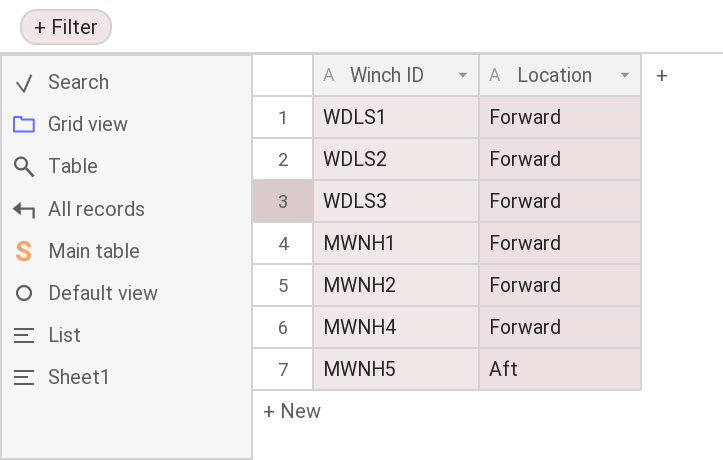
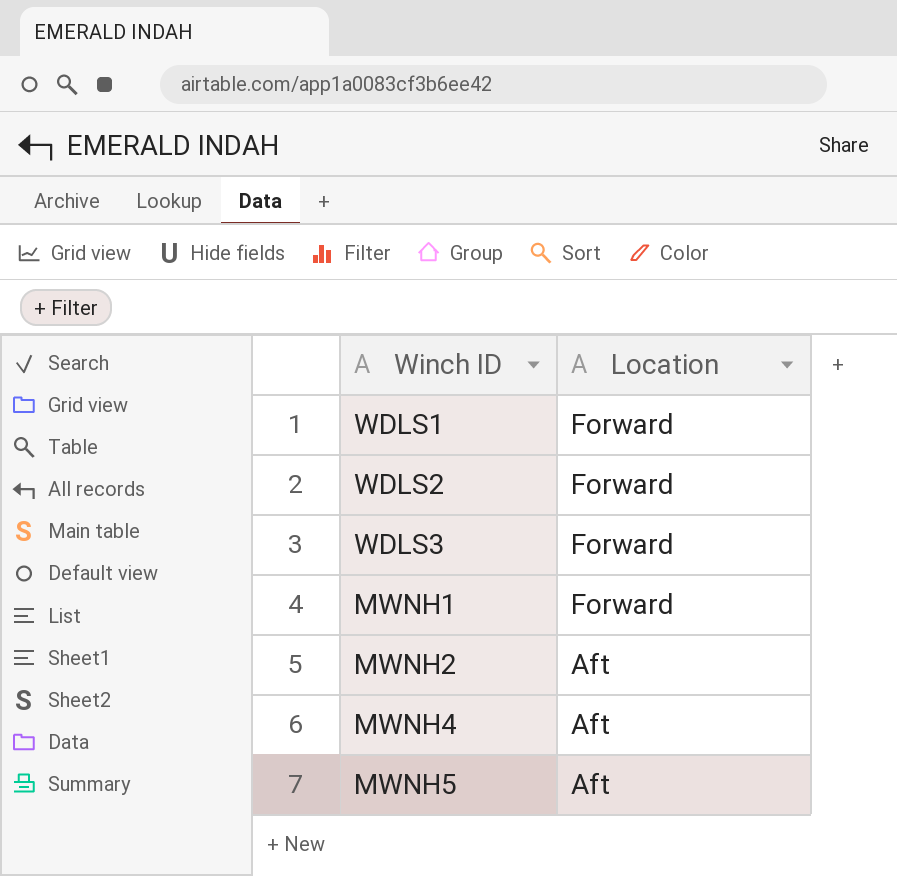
MWNH2 | Location: Forward -> Aft
MWNH4 | Location: Forward -> Aft

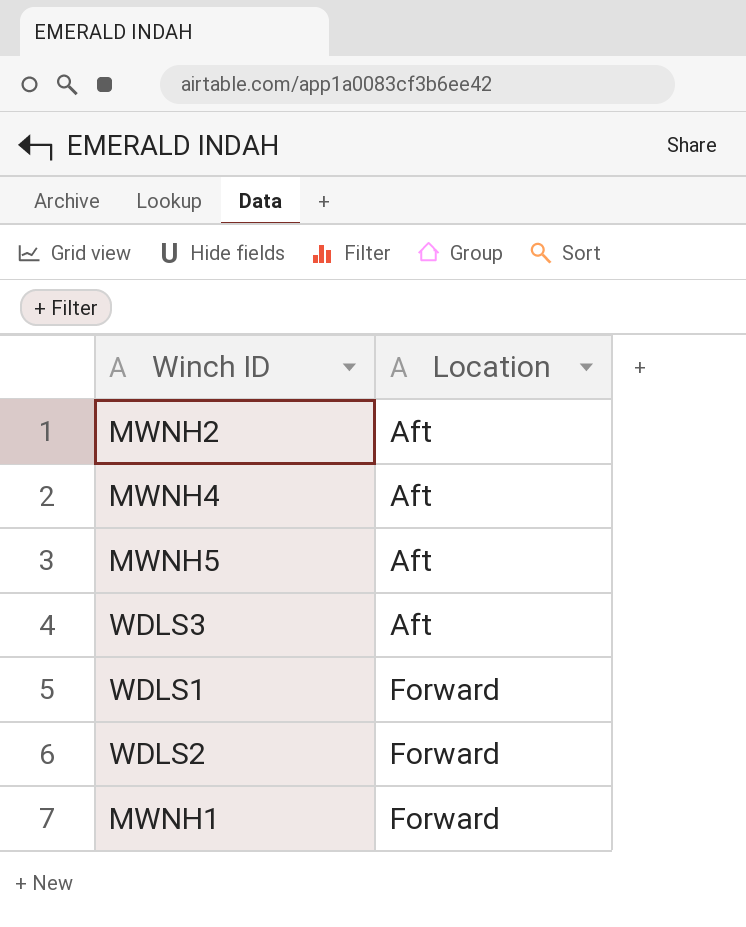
row order: Location descending -> Location ascending
WDLS3 | Location: Forward -> Aft

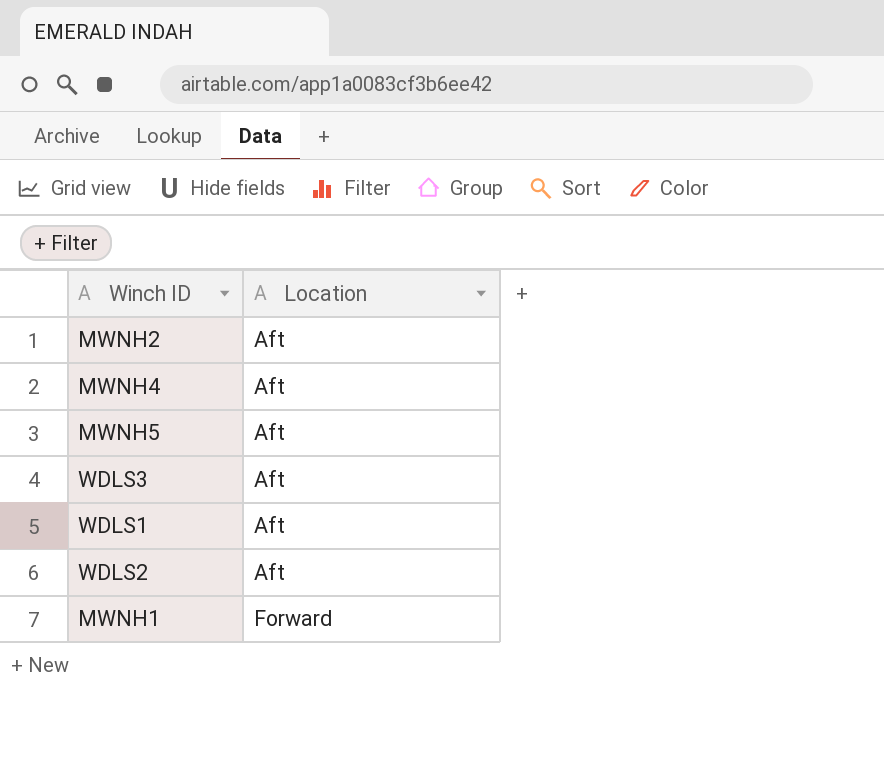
WDLS1 | Location: Forward -> Aft
WDLS2 | Location: Forward -> Aft

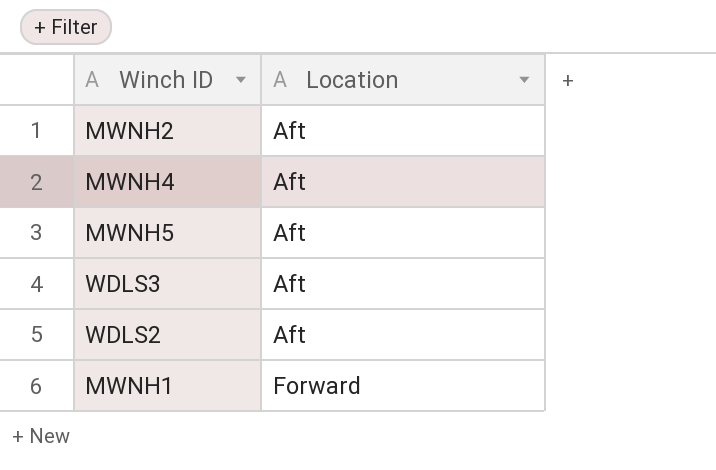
row WDLS1: Aft -> none

